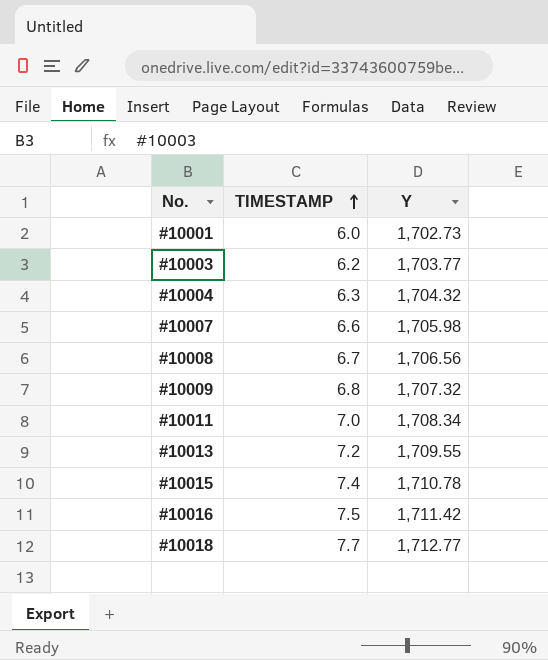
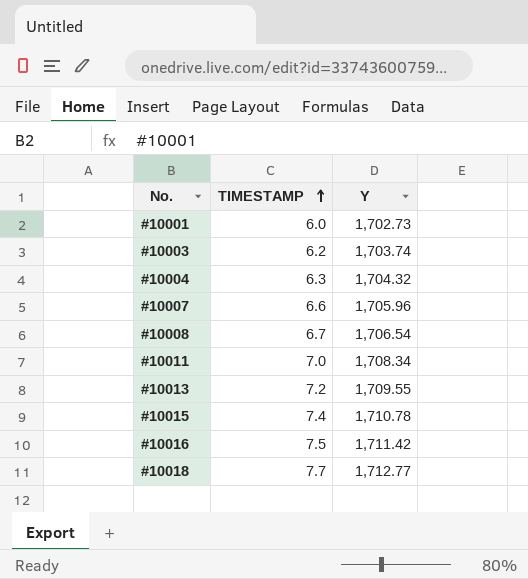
row #10009: 6.8 | 1,707.32 -> none
#10003 | Y: 1,703.77 -> 1,703.74
#10007 | Y: 1,705.98 -> 1,705.96
#10008 | Y: 1,706.56 -> 1,706.54

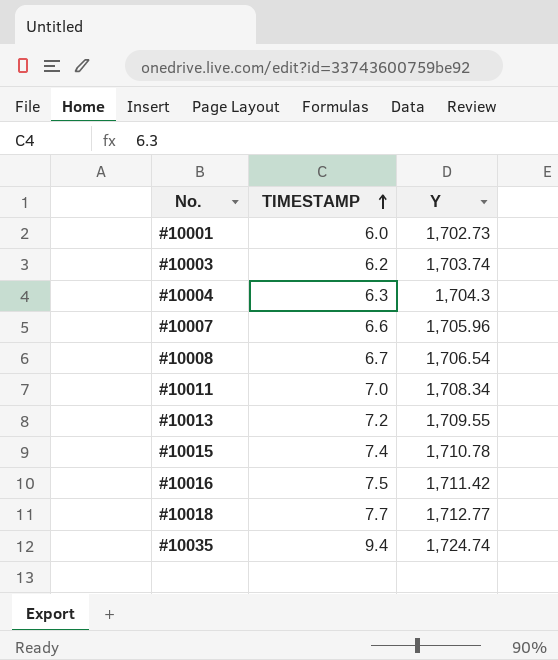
#10004 | Y: 1,704.32 -> 1,704.3
row #10035: none -> 9.4 | 1,724.74

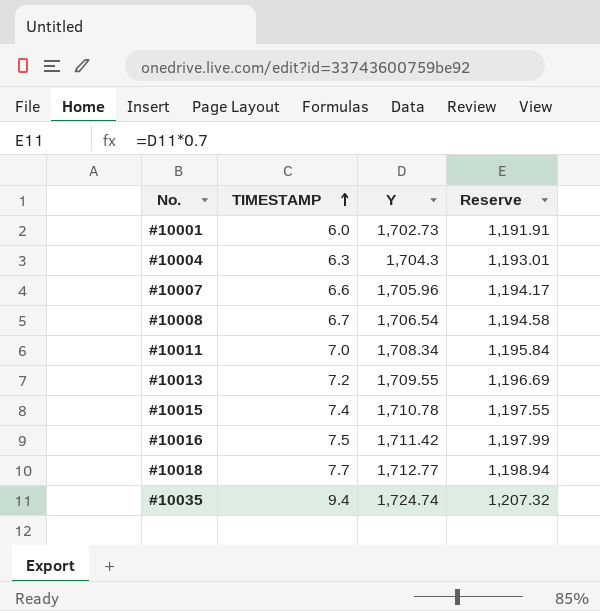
column Reserve | formula: none -> [Y] * 0.7
row #10003: 6.2 | 1,703.74 -> none

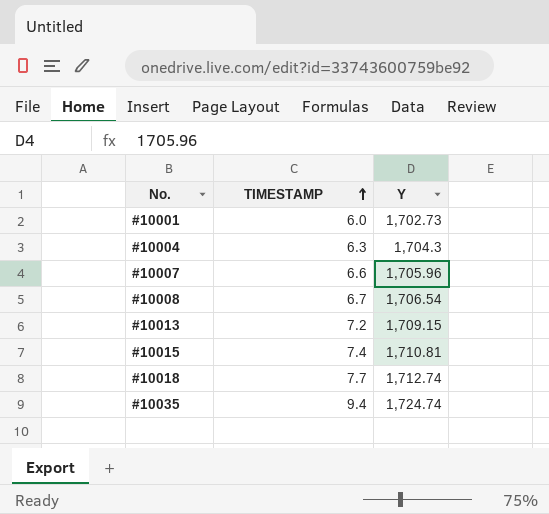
column Reserve | formula: [Y] * 0.7 -> none
row #10011: 7.0 | 1,708.34 | 1,195.84 -> none
row #10016: 7.5 | 1,711.42 | 1,197.99 -> none
#10013 | Y: 1,709.55 -> 1,709.15
#10015 | Y: 1,710.78 -> 1,710.81
#10018 | Y: 1,712.77 -> 1,712.74

